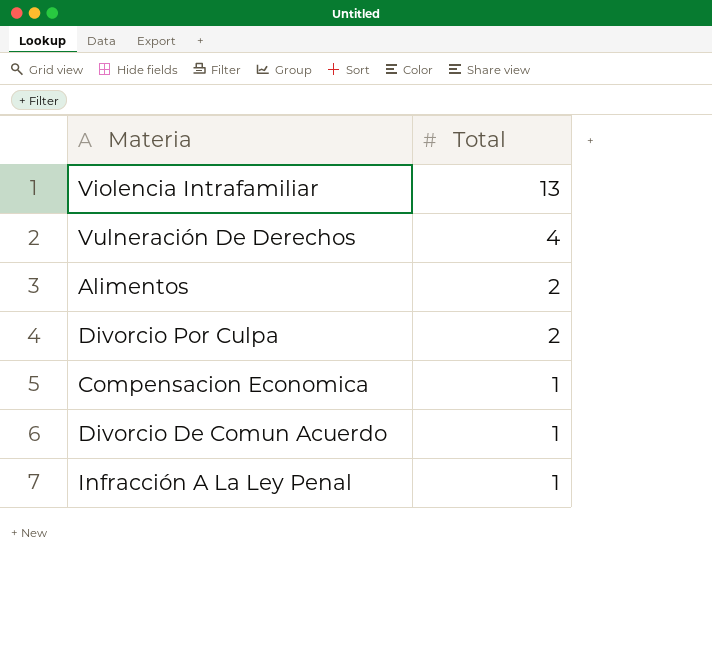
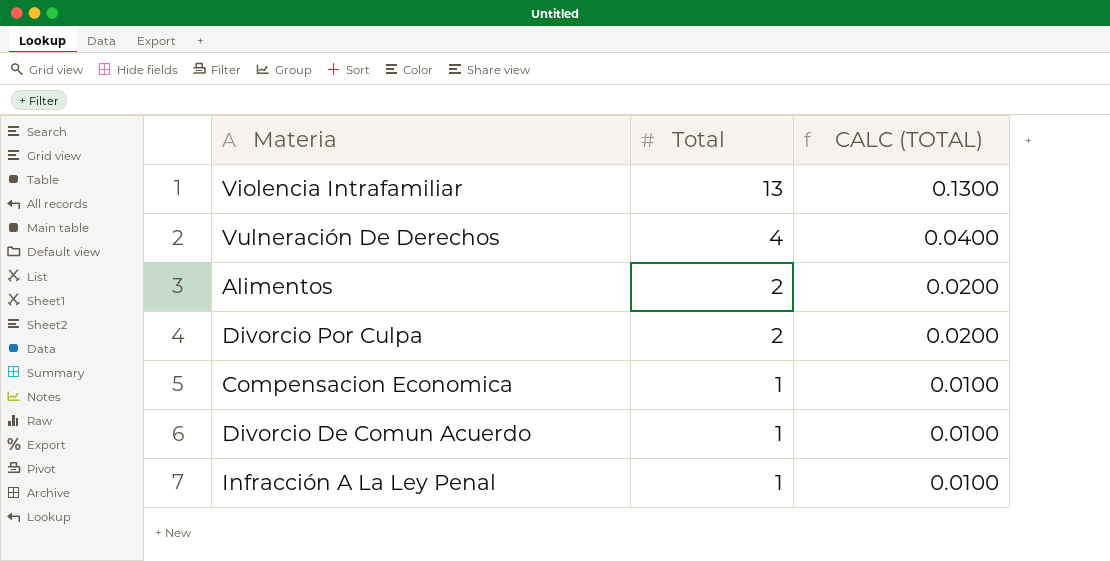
column CALC (TOTAL) | formula: none -> [Total] * 0.01

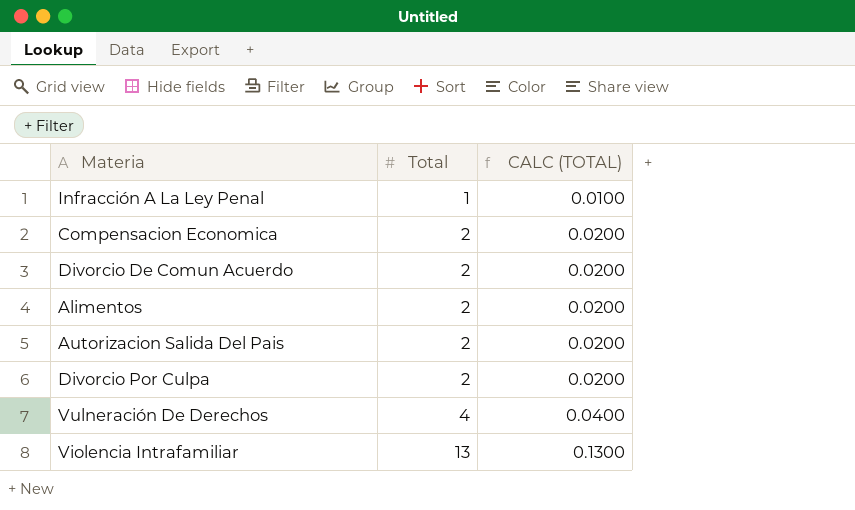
row order: Total descending -> Total ascending
Compensacion Economica | Total: 1 -> 2
Compensacion Economica | CALC (TOTAL): 0.0100 -> 0.0200
Divorcio De Comun Acuerdo | Total: 1 -> 2
Divorcio De Comun Acuerdo | CALC (TOTAL): 0.0100 -> 0.0200
row Autorizacion Salida Del Pais: none -> 2 | 0.0200

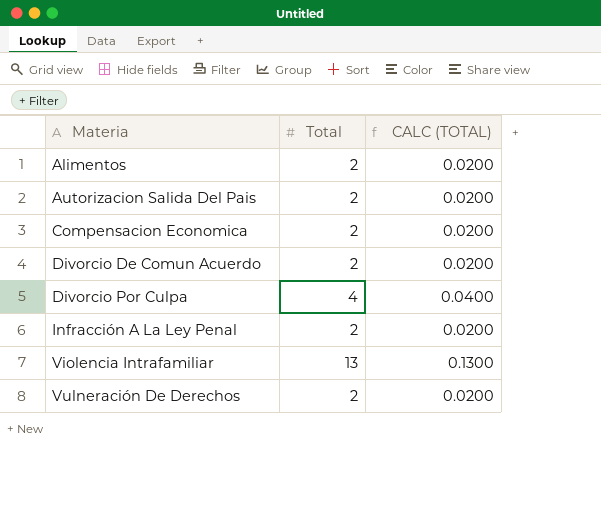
row order: Total ascending -> Materia ascending
Divorcio Por Culpa | Total: 2 -> 4
Divorcio Por Culpa | CALC (TOTAL): 0.0200 -> 0.0400
Infracción A La Ley Penal | Total: 1 -> 2
Infracción A La Ley Penal | CALC (TOTAL): 0.0100 -> 0.0200
Vulneración De Derechos | Total: 4 -> 2
Vulneración De Derechos | CALC (TOTAL): 0.0400 -> 0.0200

